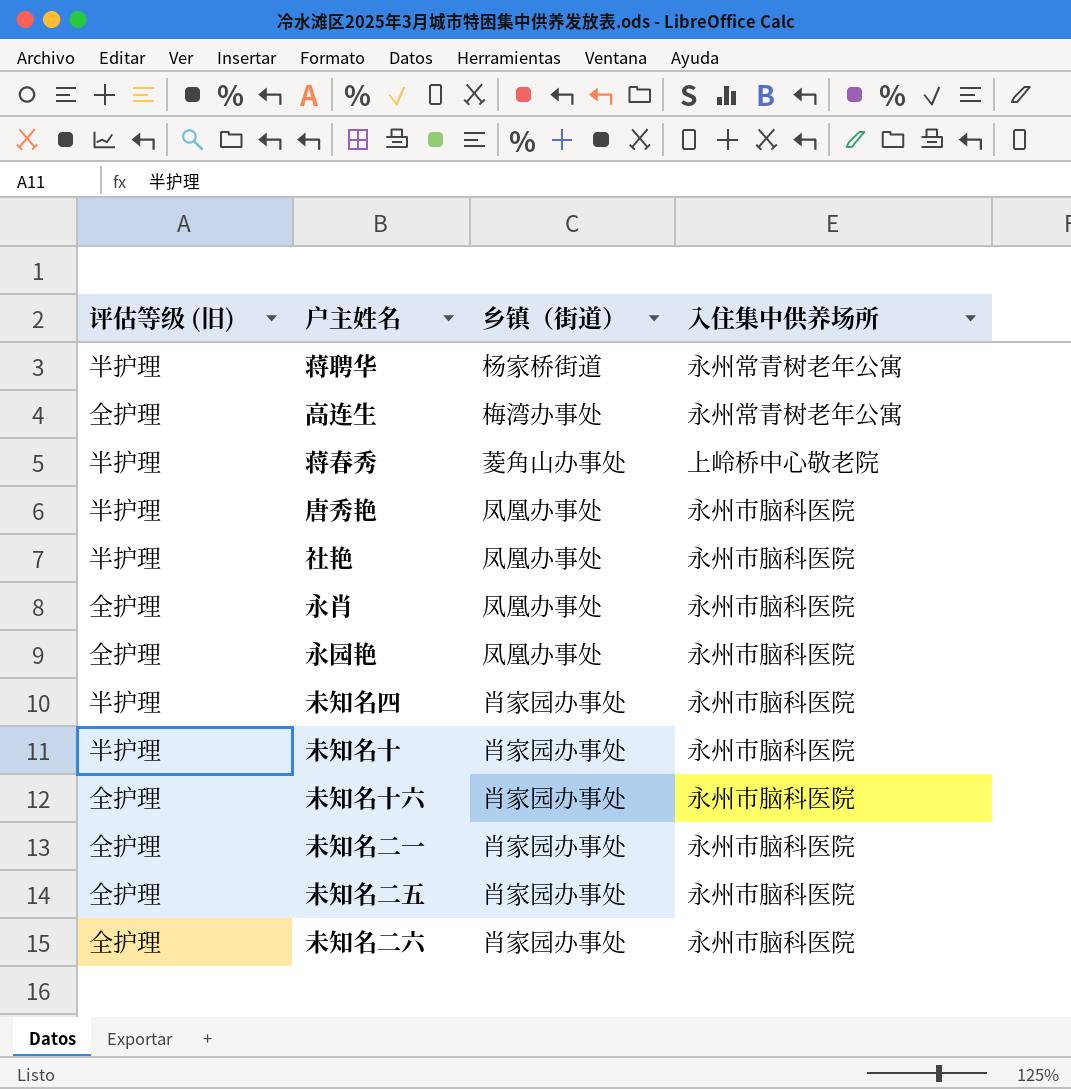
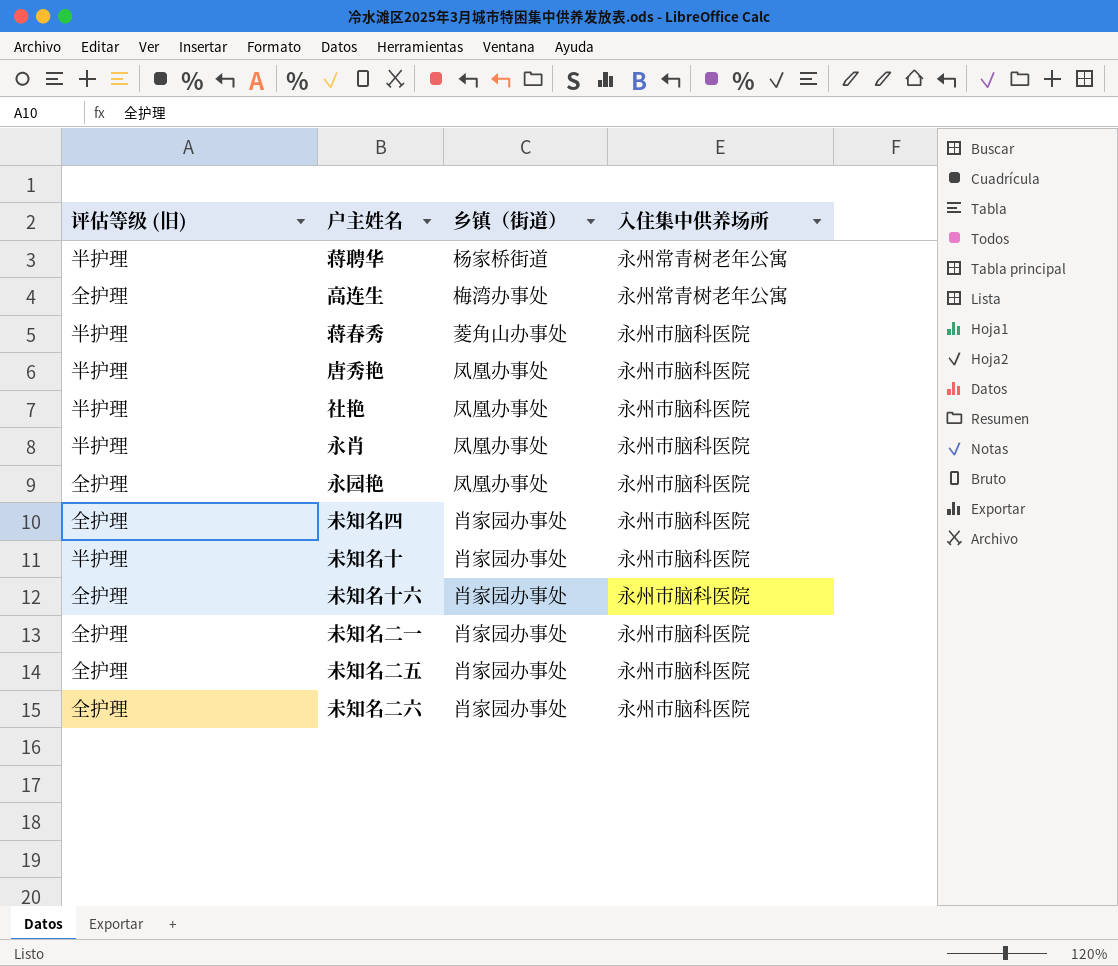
蒋春秀 | 入住集中供养场所: 上岭桥中心敬老院 -> 永州市脑科医院
永肖 | 评估等级 (旧): 全护理 -> 半护理
未知名四 | 评估等级 (旧): 半护理 -> 全护理

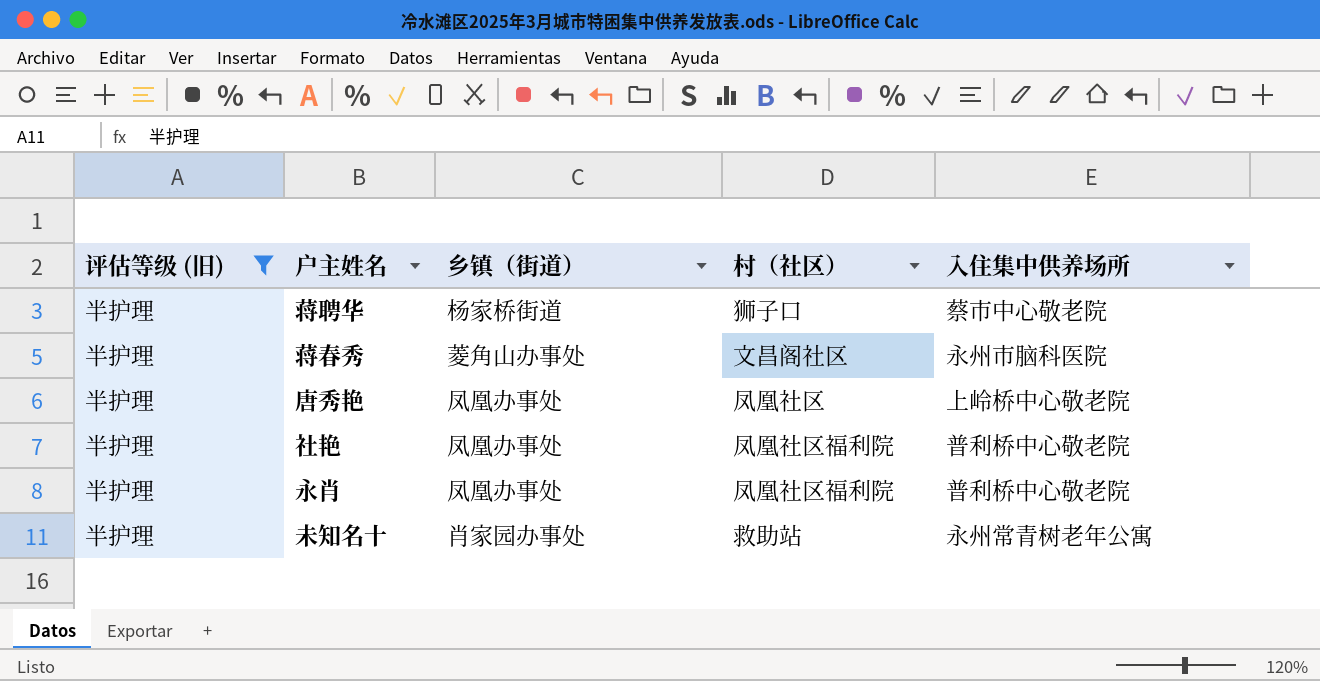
filter: none -> 评估等级 (旧) = 半护理
column 村（社区） | position: none -> 4
蒋聘华 | 入住集中供养场所: 永州常青树老年公寓 -> 蔡市中心敬老院
唐秀艳 | 入住集中供养场所: 永州市脑科医院 -> 上岭桥中心敬老院
社艳 | 入住集中供养场所: 永州市脑科医院 -> 普利桥中心敬老院
永肖 | 入住集中供养场所: 永州市脑科医院 -> 普利桥中心敬老院
未知名十 | 入住集中供养场所: 永州市脑科医院 -> 永州常青树老年公寓

